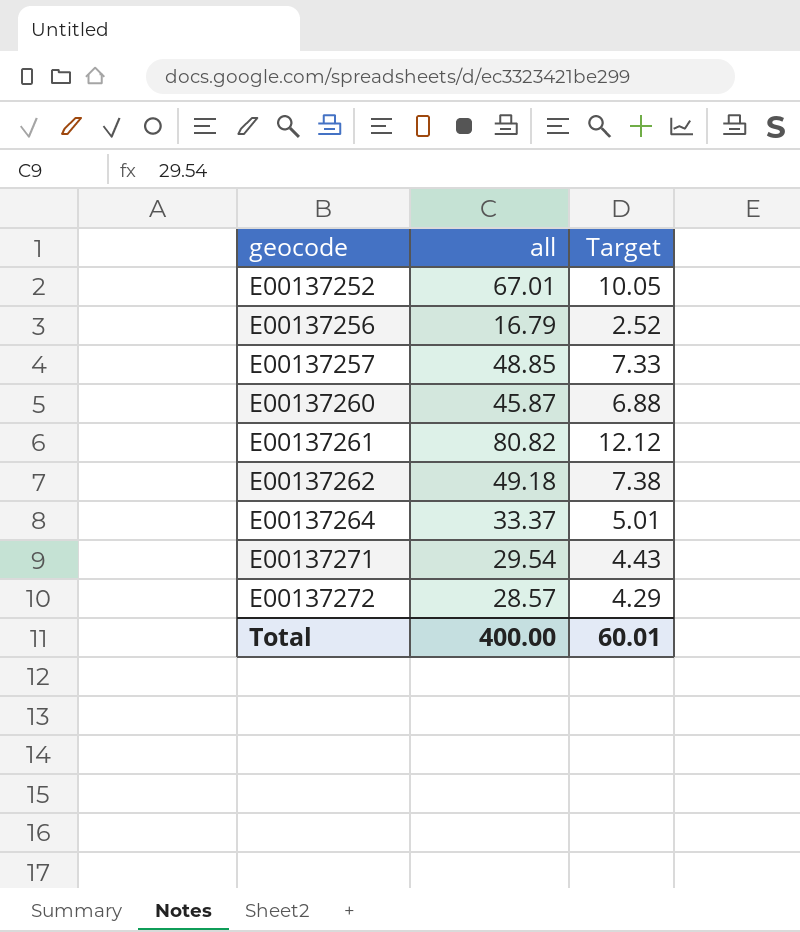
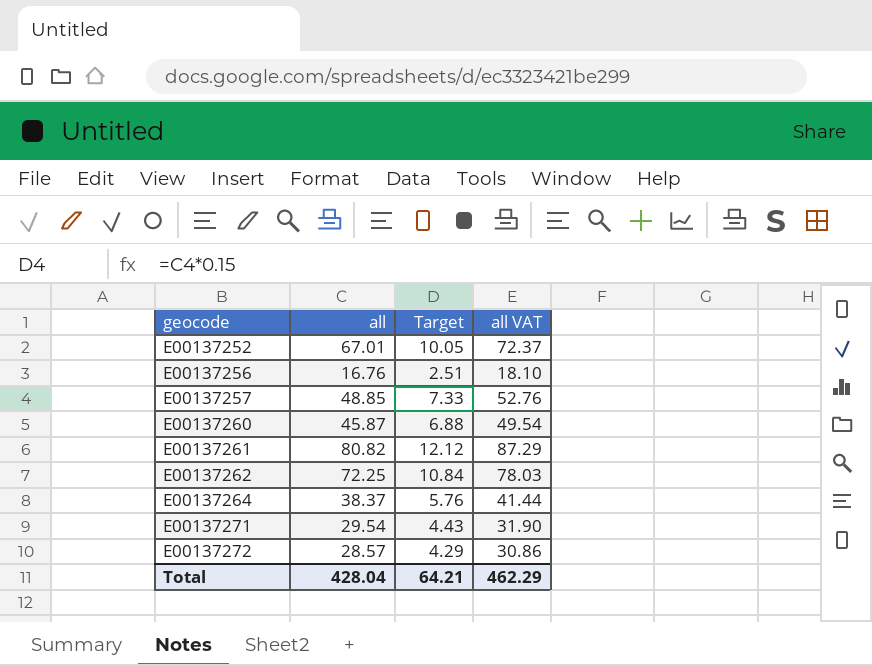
column all VAT | formula: none -> [all] * 1.08
E00137256 | all: 16.79 -> 16.76
E00137256 | Target: 2.52 -> 2.51
E00137262 | all: 49.18 -> 72.25
E00137262 | Target: 7.38 -> 10.84
E00137264 | all: 33.37 -> 38.37
E00137264 | Target: 5.01 -> 5.76
Total | all: 400.00 -> 428.04
Total | Target: 60.01 -> 64.21

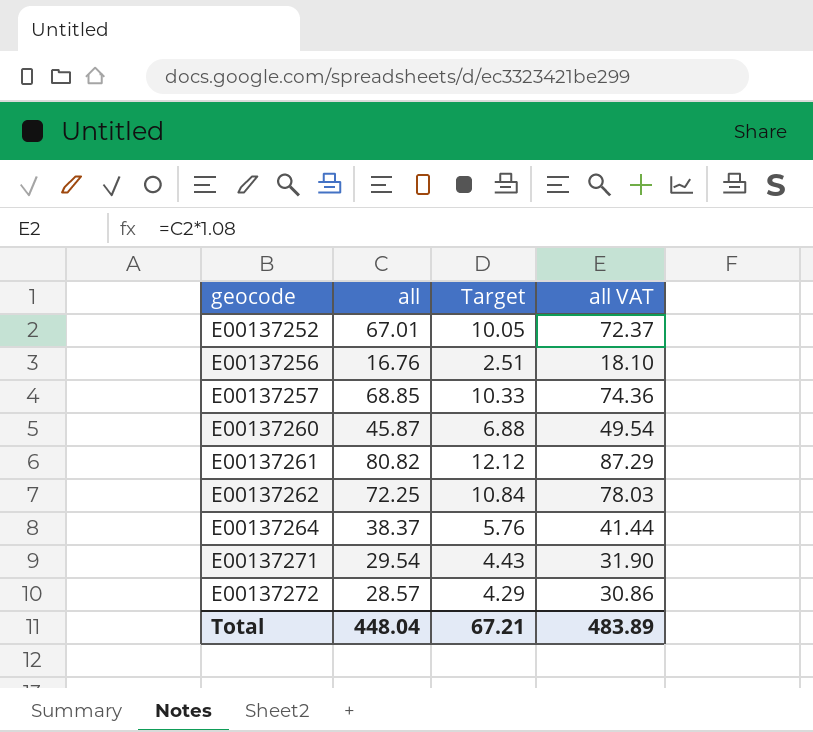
E00137257 | all: 48.85 -> 68.85
E00137257 | Target: 7.33 -> 10.33
E00137257 | all VAT: 52.76 -> 74.36
Total | all: 428.04 -> 448.04
Total | Target: 64.21 -> 67.21
Total | all VAT: 462.29 -> 483.89

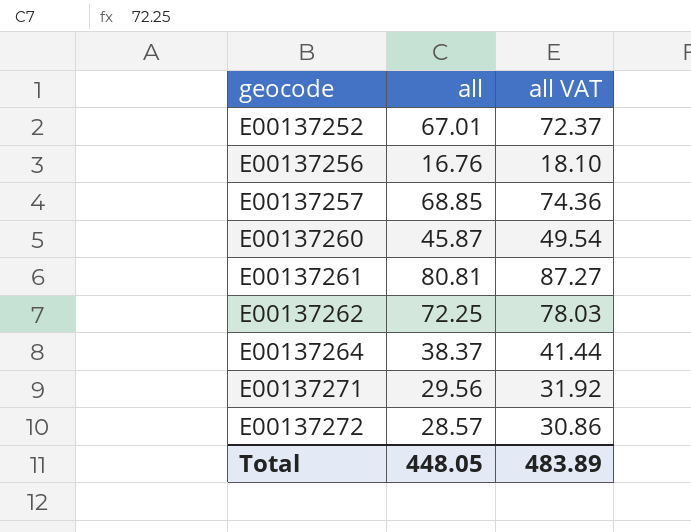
column Target | formula: [all] * 0.15 -> none
E00137261 | all: 80.82 -> 80.81
E00137261 | all VAT: 87.29 -> 87.27
E00137271 | all: 29.54 -> 29.56
E00137271 | all VAT: 31.90 -> 31.92
Total | all: 448.04 -> 448.05

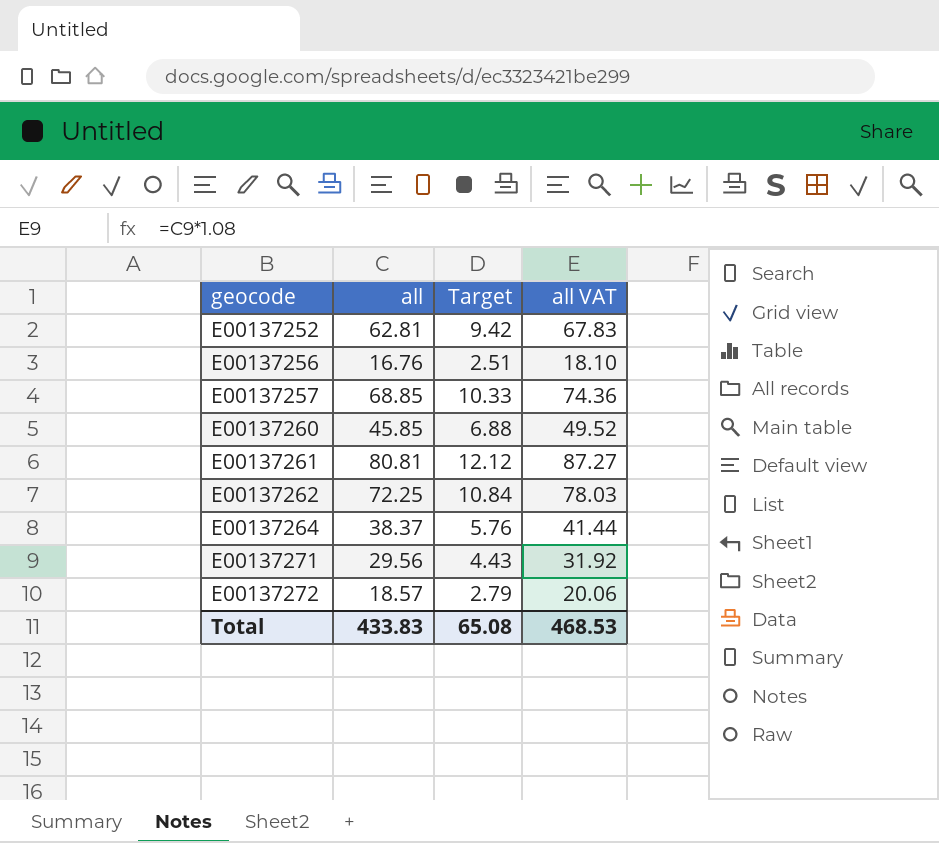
column Target | formula: none -> [all] * 0.15
E00137252 | all: 67.01 -> 62.81
E00137252 | all VAT: 72.37 -> 67.83
E00137260 | all: 45.87 -> 45.85
E00137260 | all VAT: 49.54 -> 49.52
E00137272 | all: 28.57 -> 18.57
E00137272 | all VAT: 30.86 -> 20.06
Total | all: 448.05 -> 433.83
Total | all VAT: 483.89 -> 468.53

